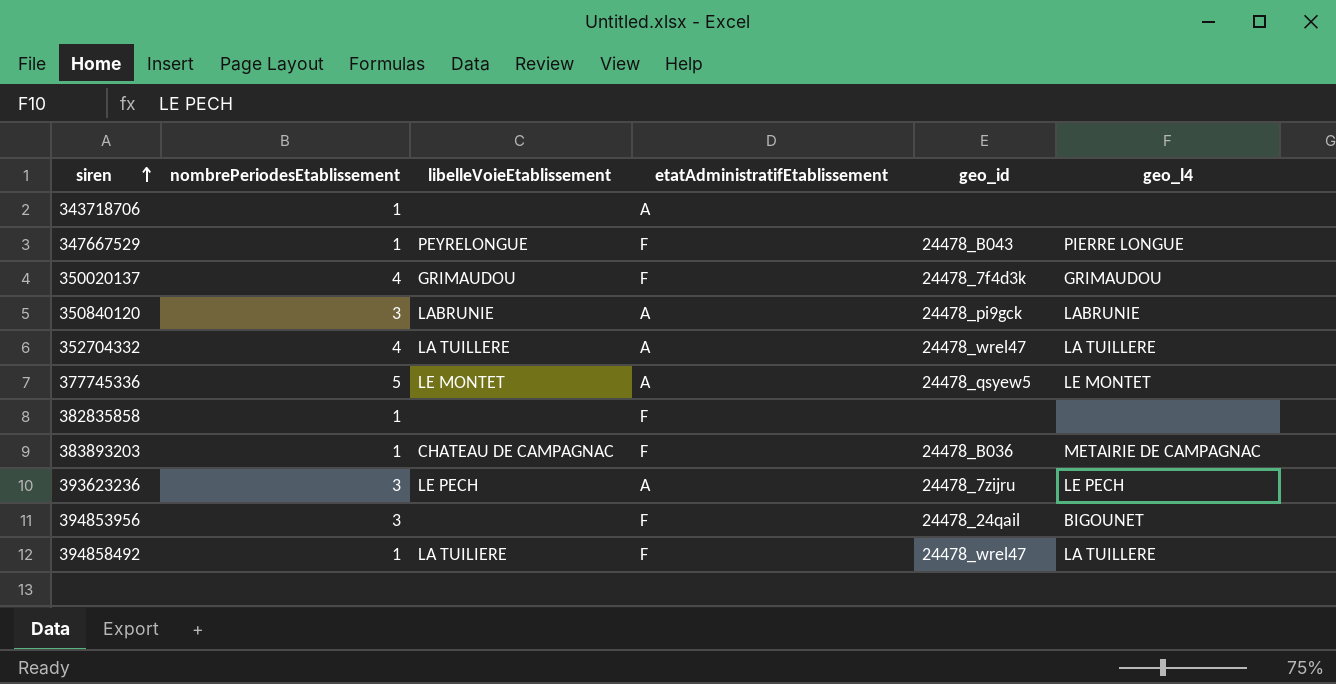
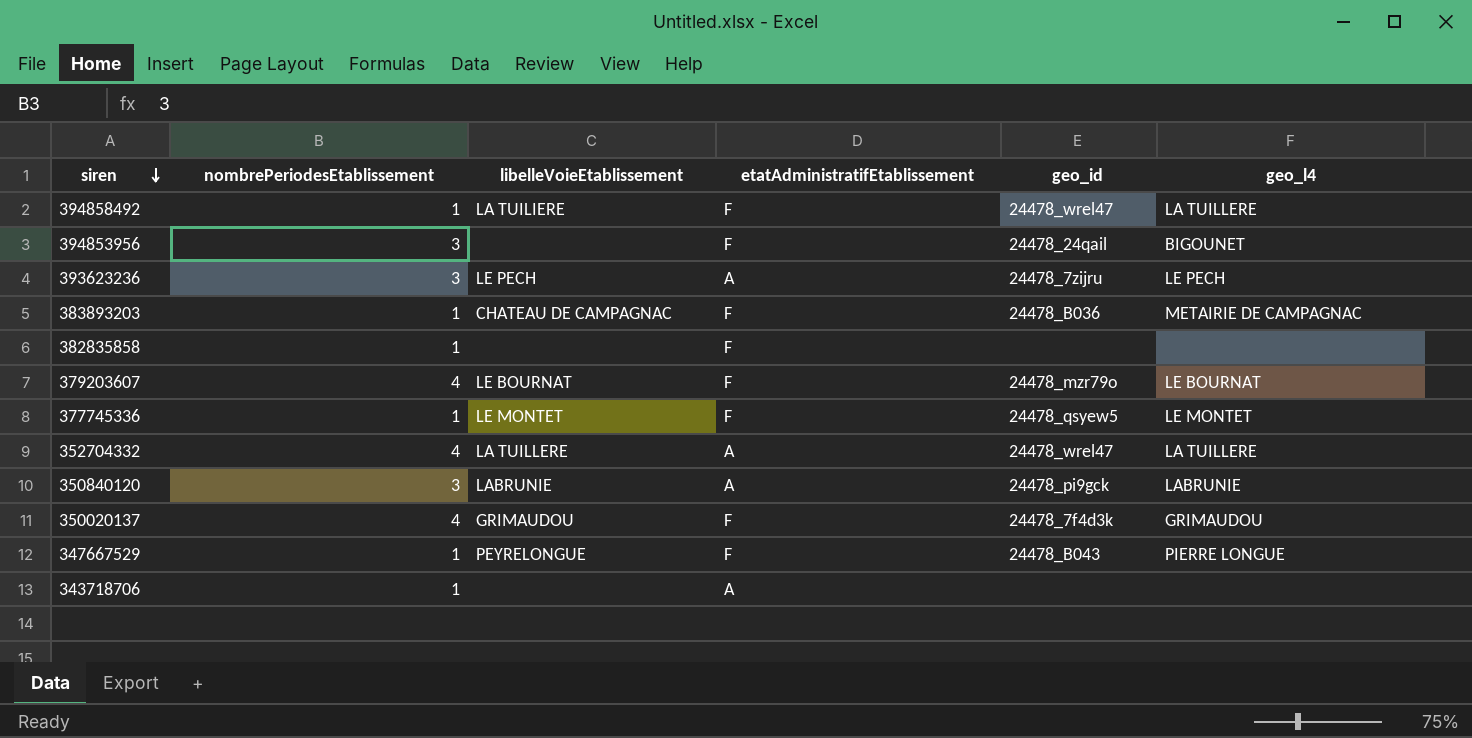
row order: siren ascending -> siren descending
row 379203607: none -> 4 | LE BOURNAT | F | 24478_mzr79o | LE BOURNAT
377745336 | nombrePeriodesEtablissement: 5 -> 1
377745336 | etatAdministratifEtablissement: A -> F

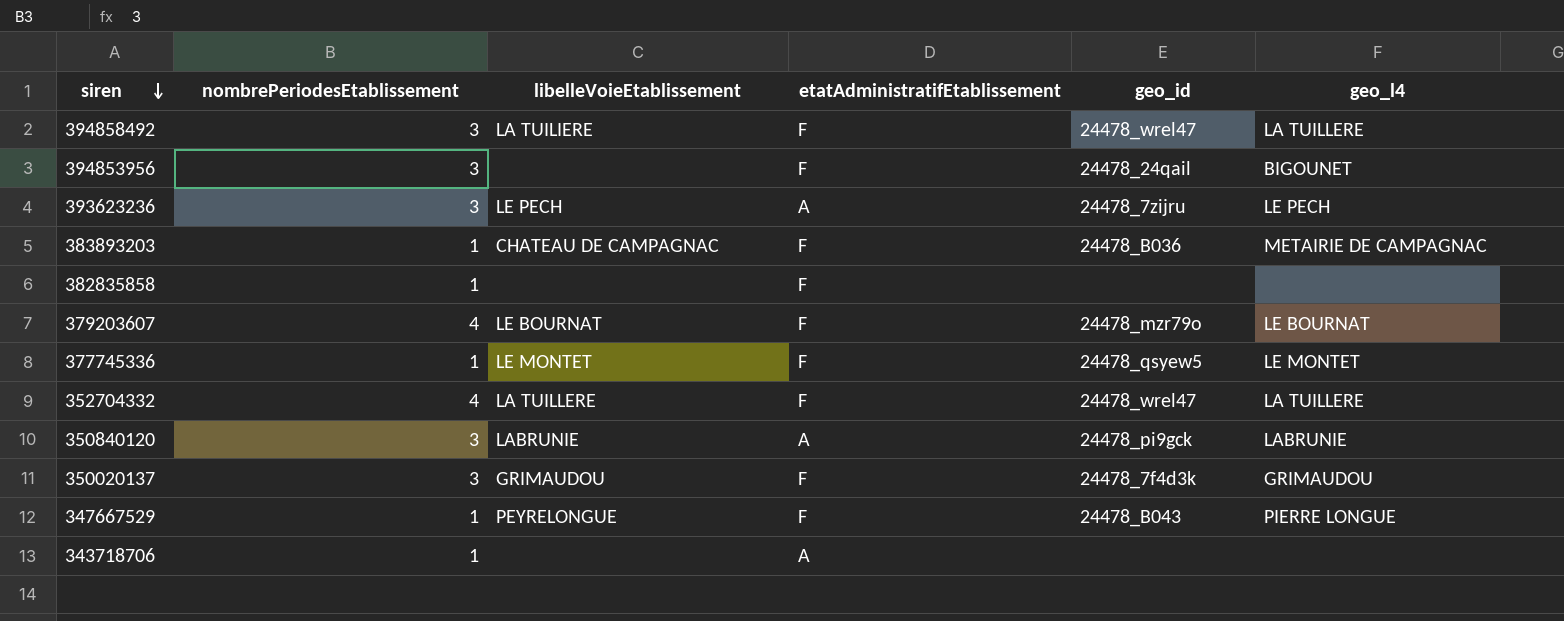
394858492 | nombrePeriodesEtablissement: 1 -> 3
352704332 | etatAdministratifEtablissement: A -> F
350020137 | nombrePeriodesEtablissement: 4 -> 3

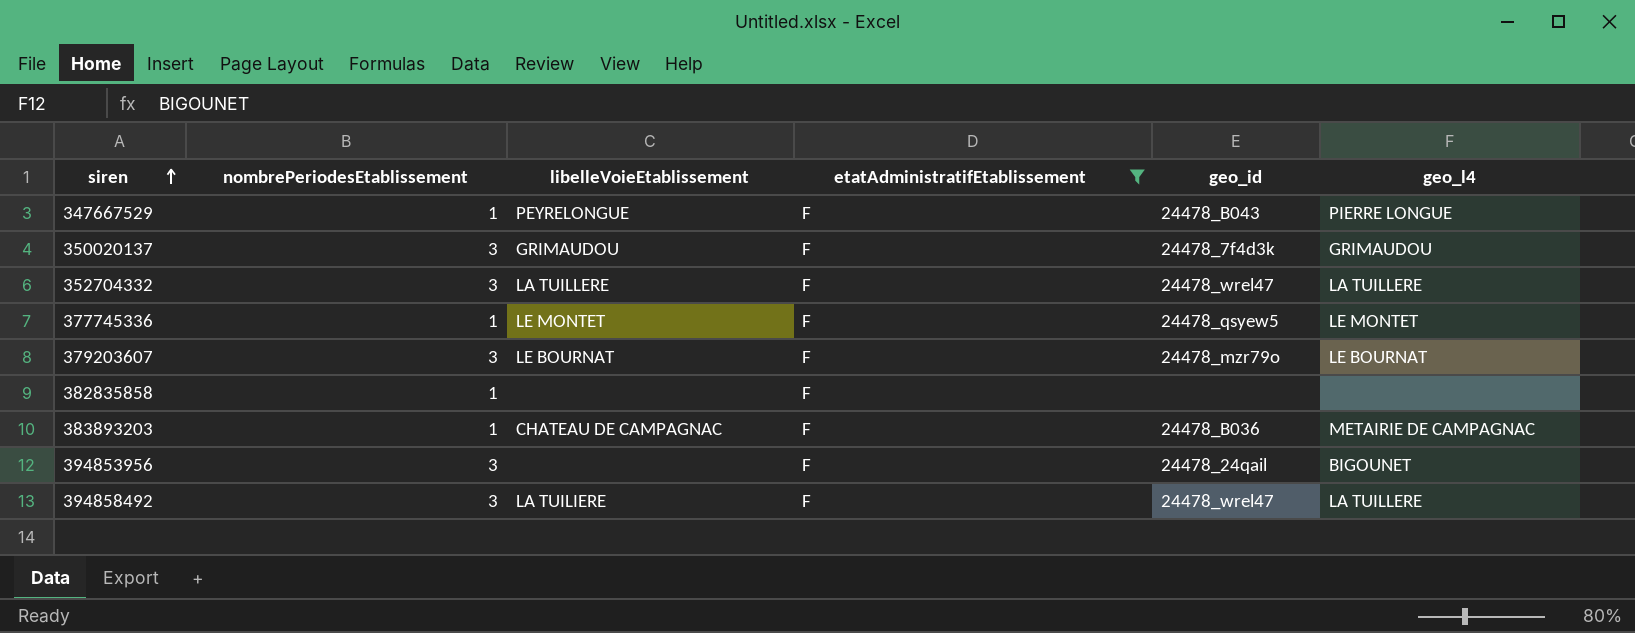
filter: none -> etatAdministratifEtablissement = F
row order: siren descending -> siren ascending
352704332 | nombrePeriodesEtablissement: 4 -> 3
379203607 | nombrePeriodesEtablissement: 4 -> 3

